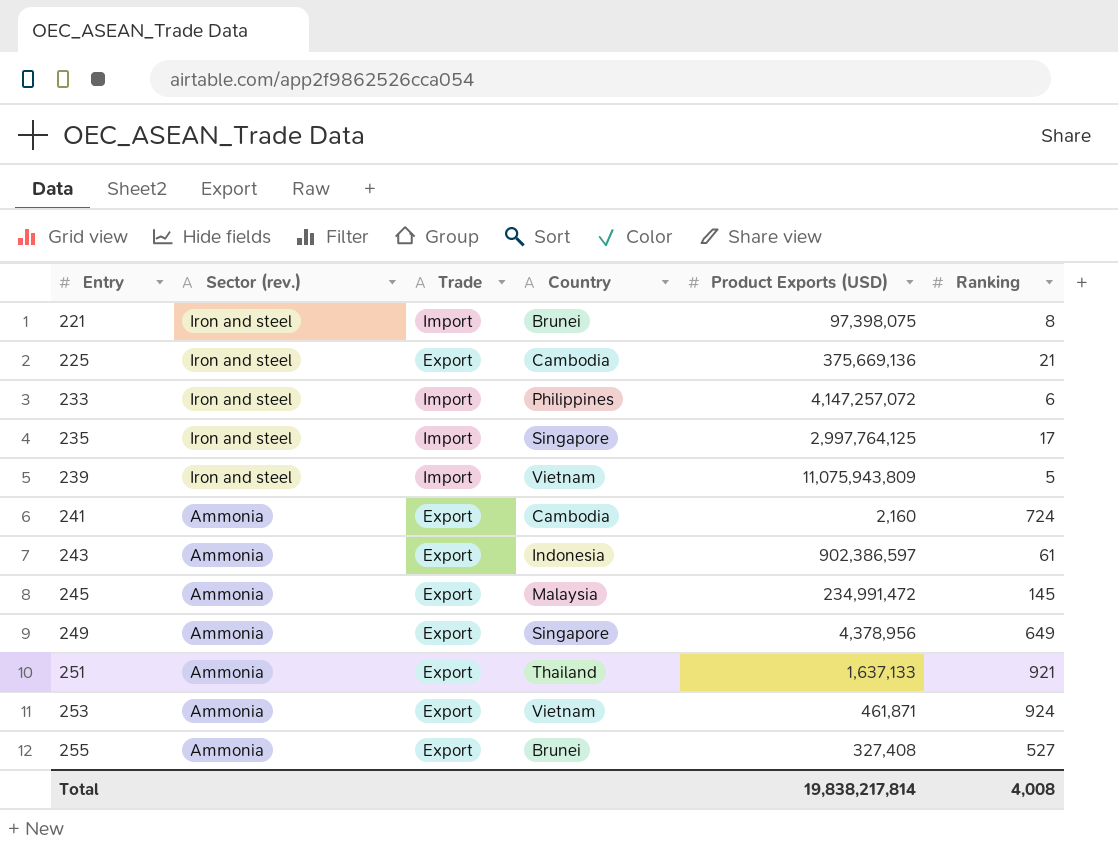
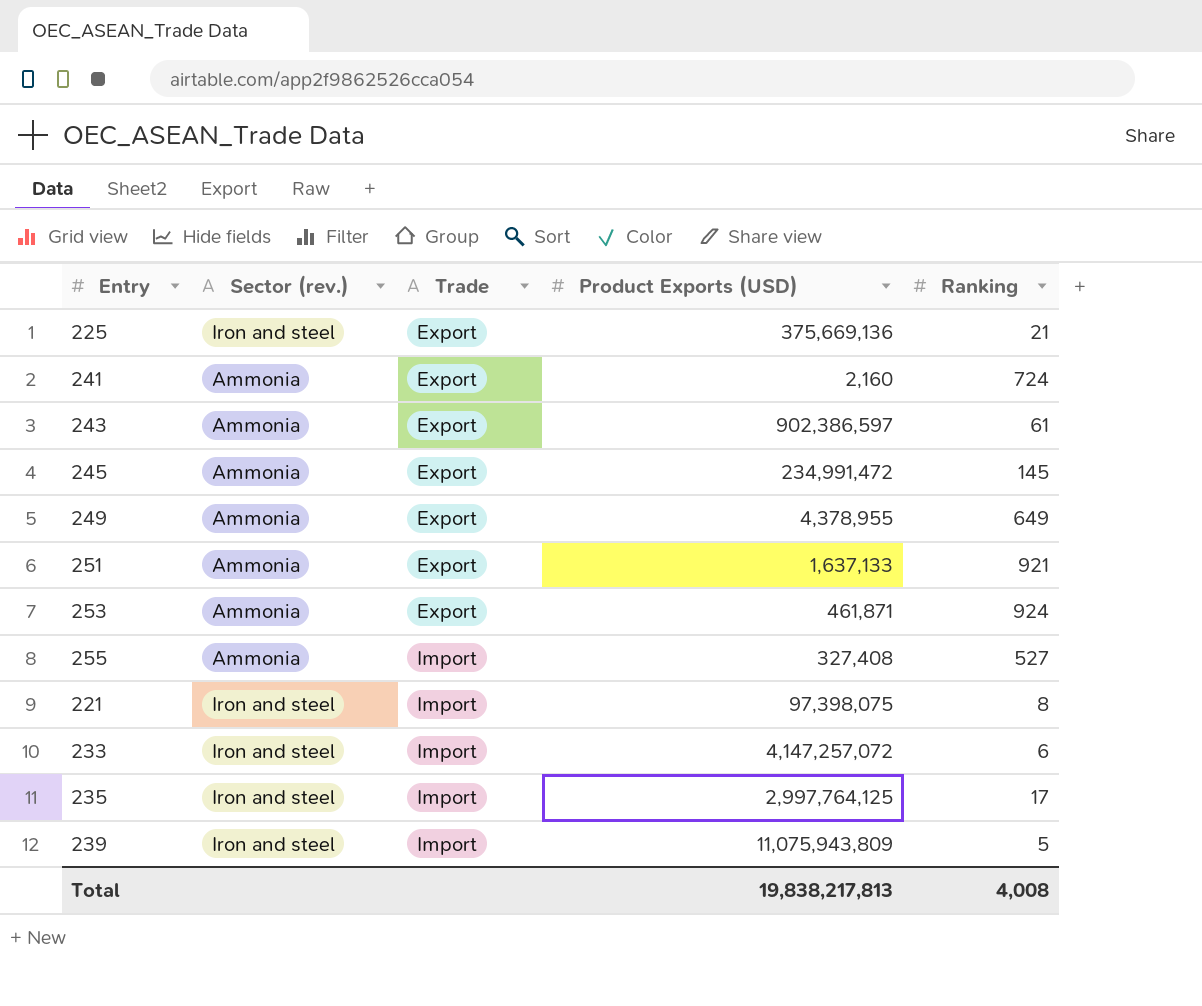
row order: Entry ascending -> Trade ascending
column Country | position: 4 -> none
249 | Product Exports (USD): 4,378,956 -> 4,378,955
255 | Trade: Export -> Import
Total | Product Exports (USD): 19,838,217,814 -> 19,838,217,813

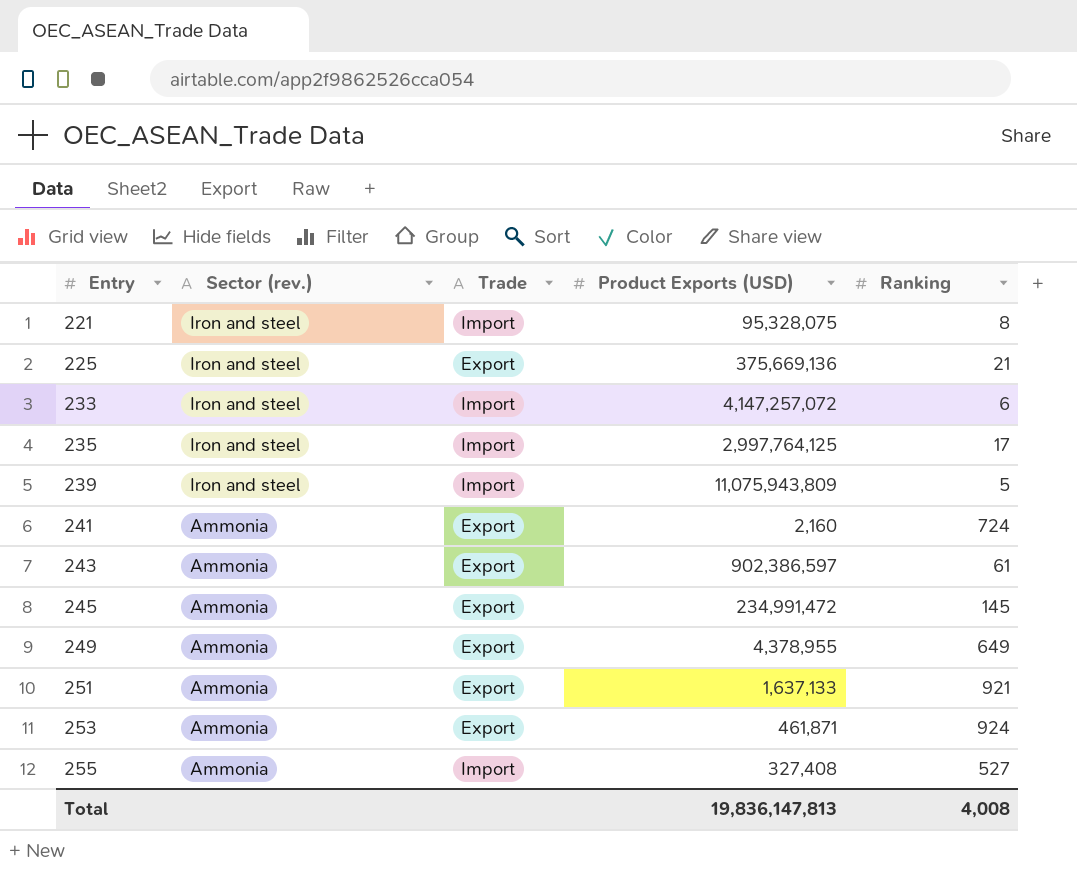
row order: Trade ascending -> Entry ascending
221 | Product Exports (USD): 97,398,075 -> 95,328,075
Total | Product Exports (USD): 19,838,217,813 -> 19,836,147,813

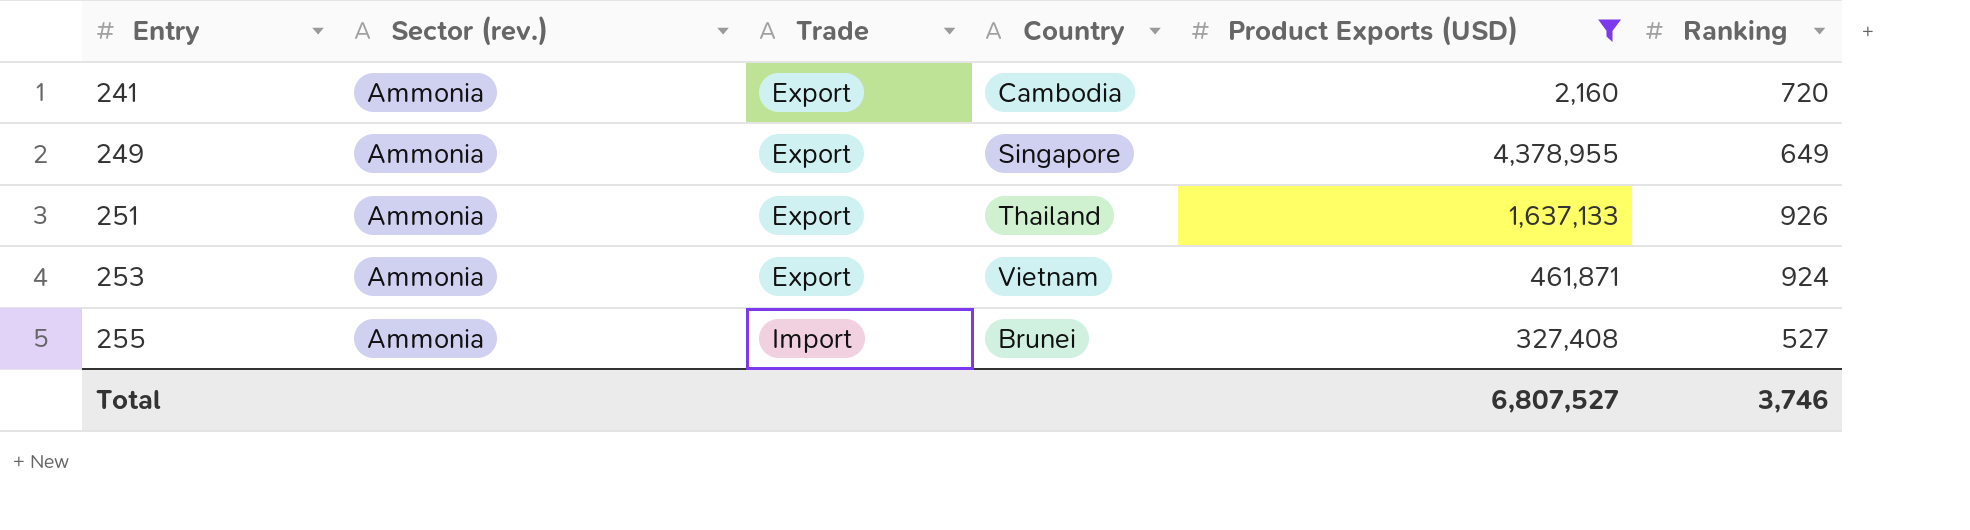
filter: none -> Product Exports (USD) <= 4,378,955
column Country | position: none -> 4
241 | Ranking: 724 -> 720
251 | Ranking: 921 -> 926
Total | Product Exports (USD): 19,836,147,813 -> 6,807,527
Total | Ranking: 4,008 -> 3,746

